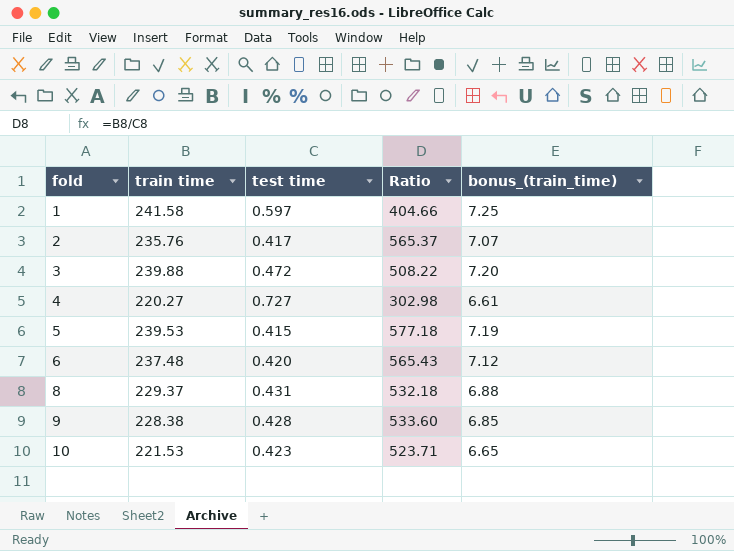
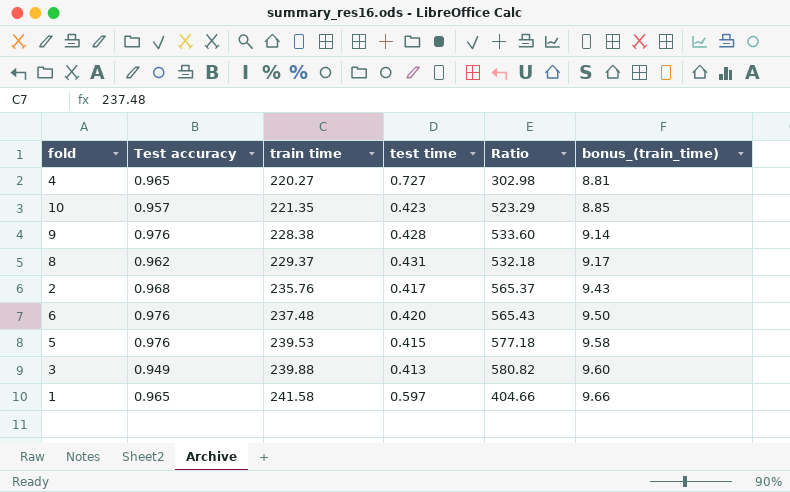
row order: fold ascending -> train time ascending
column Test accuracy | position: none -> 2
column bonus_(train_time) | formula: [train time] * 0.03 -> [train time] * 0.04
10 | train time: 221.53 -> 221.35
10 | Ratio: 523.71 -> 523.29
3 | test time: 0.472 -> 0.413
3 | Ratio: 508.22 -> 580.82

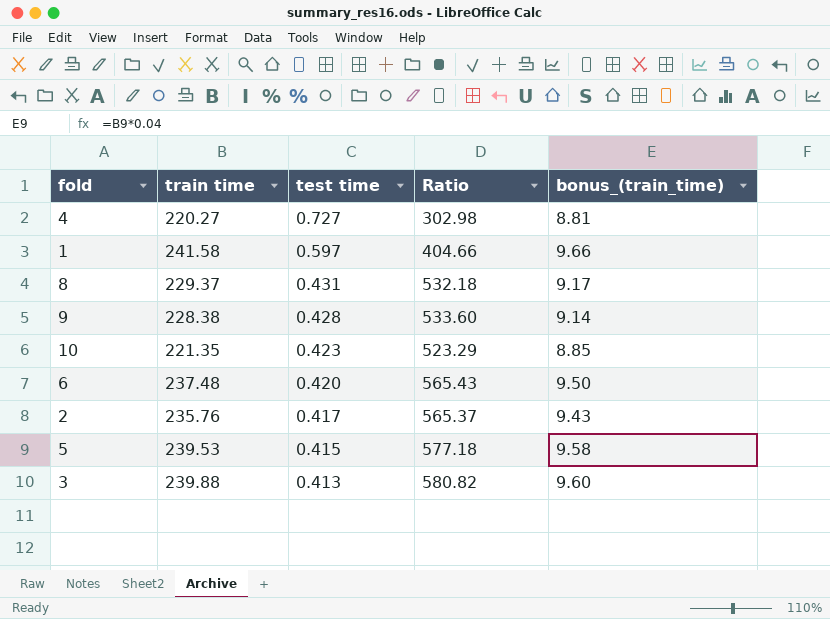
row order: train time ascending -> test time descending
column Test accuracy | position: 2 -> none

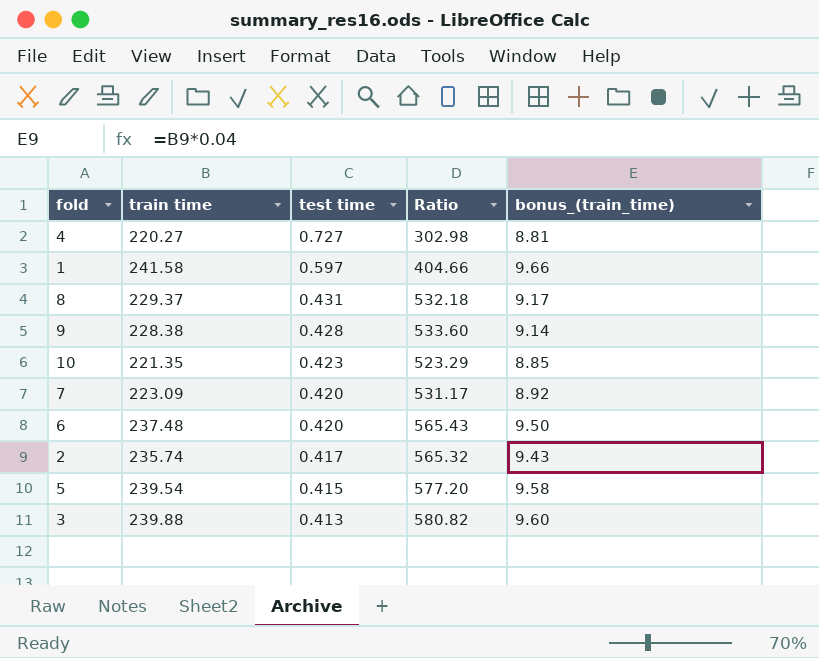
row 7: none -> 223.09 | 0.420 | 531.17 | 8.92
2 | train time: 235.76 -> 235.74
2 | Ratio: 565.37 -> 565.32
5 | train time: 239.53 -> 239.54
5 | Ratio: 577.18 -> 577.20

